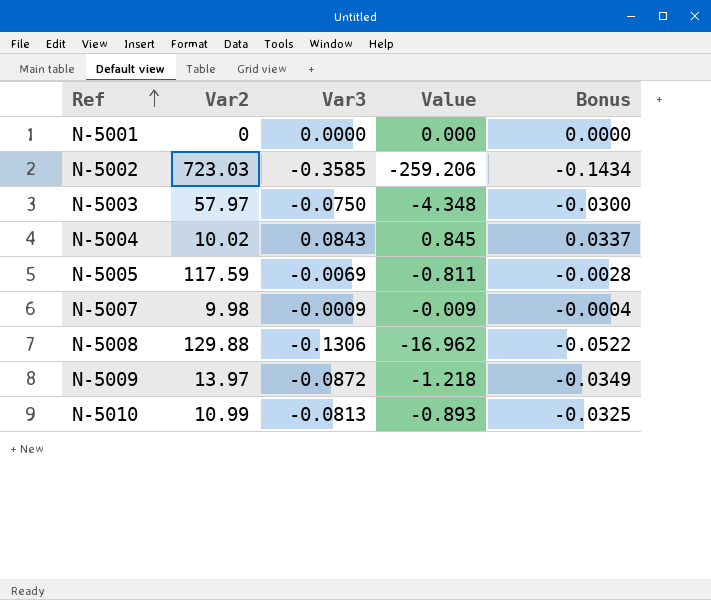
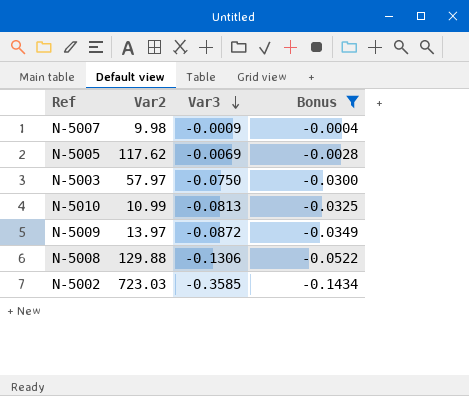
filter: none -> Bonus <= -0.0004
row order: Ref ascending -> Var3 descending
column Value | formula: [Var2] * [Var3] -> none
N-5005 | Var2: 117.59 -> 117.62

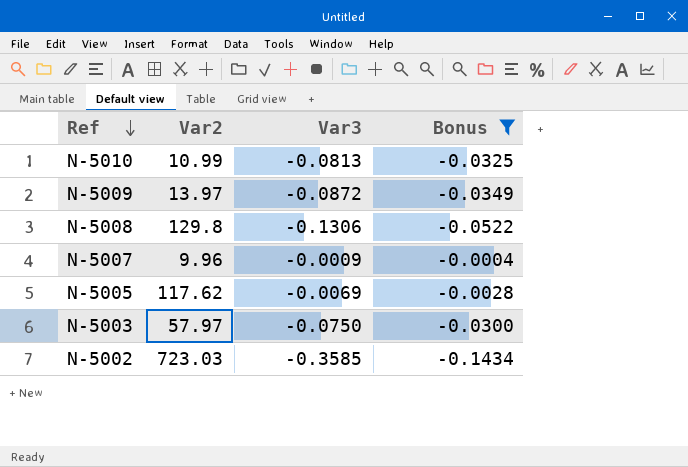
row order: Var3 descending -> Ref descending
N-5008 | Var2: 129.88 -> 129.8
N-5007 | Var2: 9.98 -> 9.96

